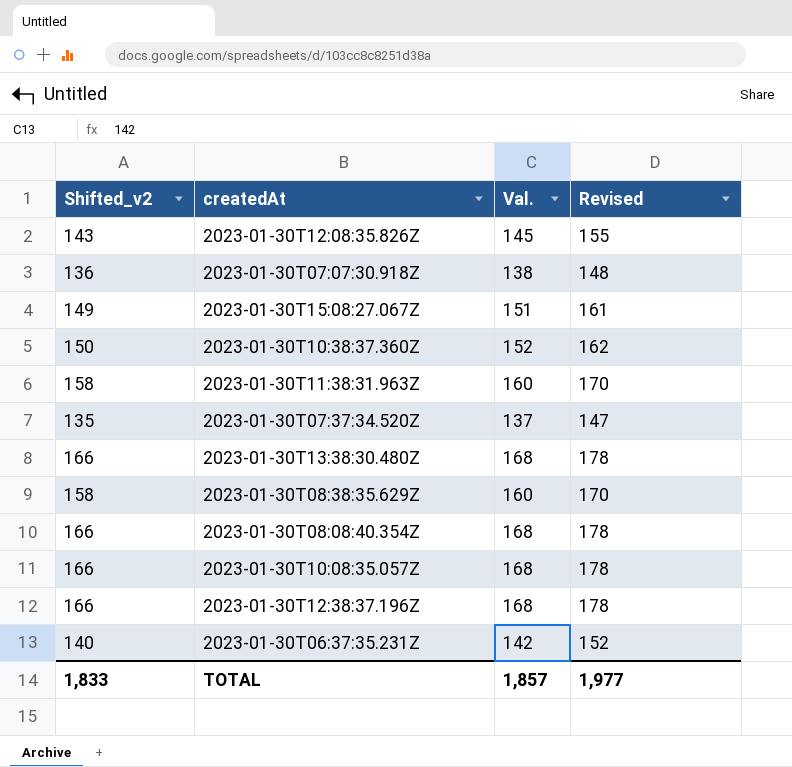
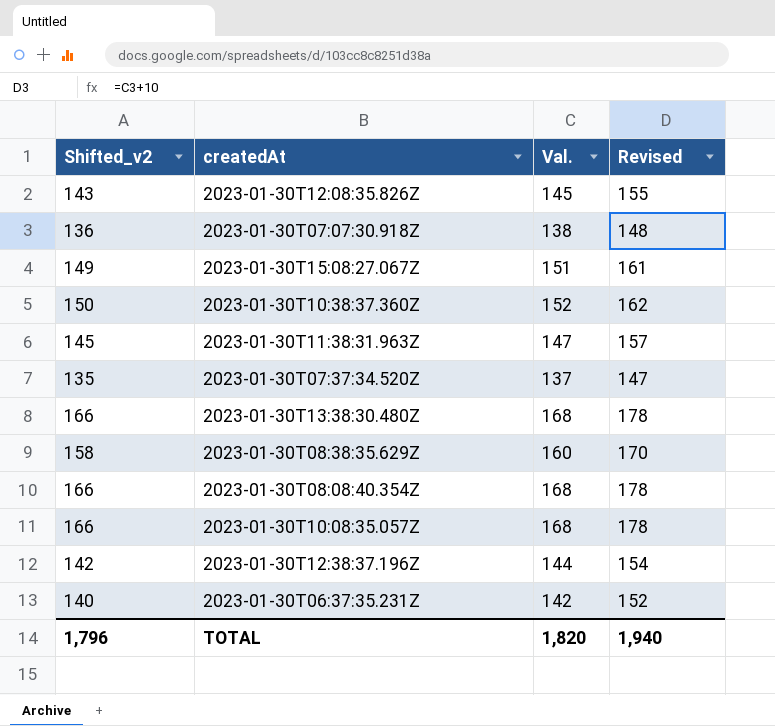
2023-01-30T11:38:31.963Z | Shifted_v2: 158 -> 145
2023-01-30T11:38:31.963Z | Val.: 160 -> 147
2023-01-30T11:38:31.963Z | Revised: 170 -> 157
2023-01-30T12:38:37.196Z | Shifted_v2: 166 -> 142
2023-01-30T12:38:37.196Z | Val.: 168 -> 144
2023-01-30T12:38:37.196Z | Revised: 178 -> 154
TOTAL | Shifted_v2: 1,833 -> 1,796
TOTAL | Val.: 1,857 -> 1,820
TOTAL | Revised: 1,977 -> 1,940

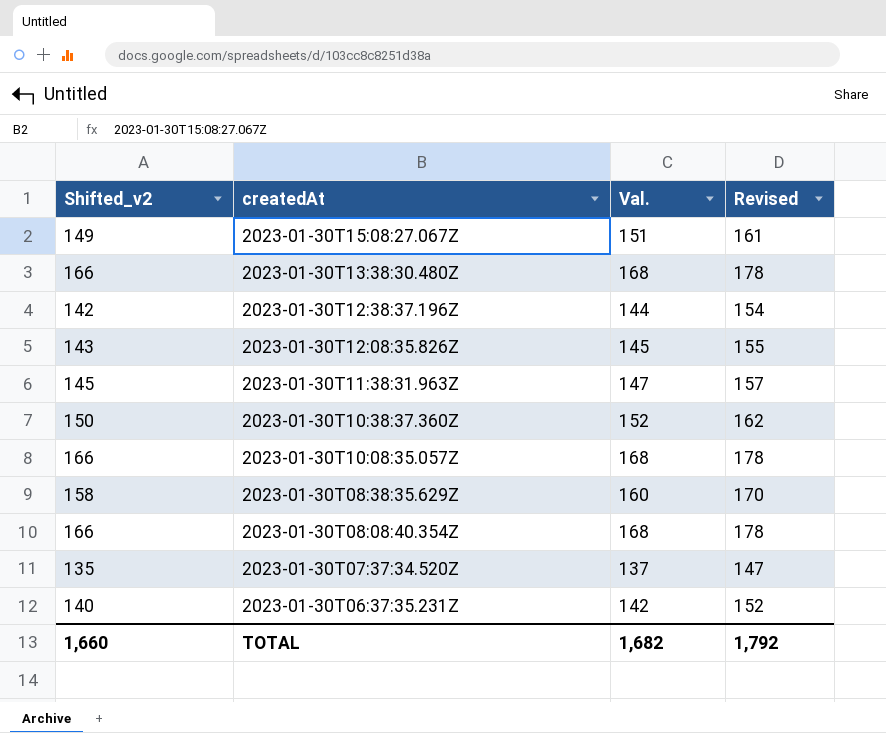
row order: none -> createdAt descending
row 2023-01-30T07:07:30.918Z: 136 | 138 | 148 -> none
TOTAL | Shifted_v2: 1,796 -> 1,660
TOTAL | Val.: 1,820 -> 1,682
TOTAL | Revised: 1,940 -> 1,792

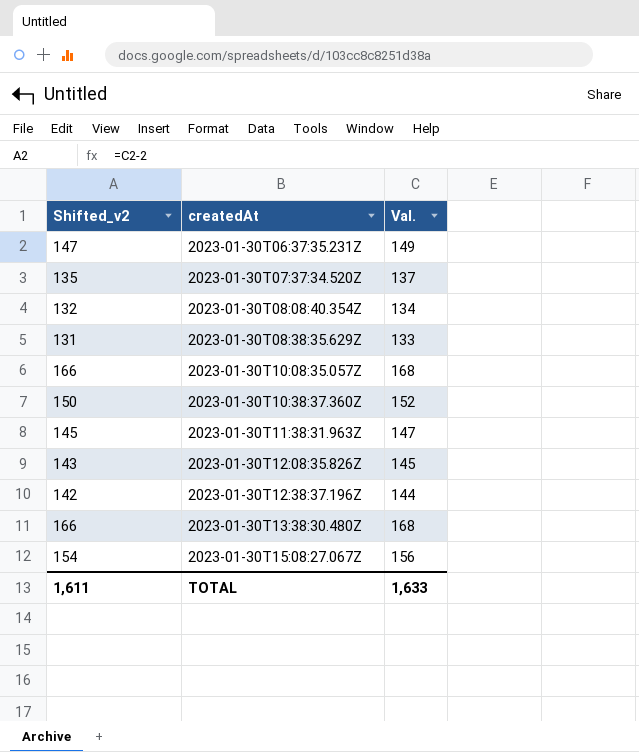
row order: createdAt descending -> createdAt ascending
column Revised | formula: [Val.] + 10 -> none
2023-01-30T06:37:35.231Z | Shifted_v2: 140 -> 147
2023-01-30T06:37:35.231Z | Val.: 142 -> 149
2023-01-30T08:08:40.354Z | Shifted_v2: 166 -> 132
2023-01-30T08:08:40.354Z | Val.: 168 -> 134
2023-01-30T08:38:35.629Z | Shifted_v2: 158 -> 131
2023-01-30T08:38:35.629Z | Val.: 160 -> 133
2023-01-30T15:08:27.067Z | Shifted_v2: 149 -> 154
2023-01-30T15:08:27.067Z | Val.: 151 -> 156
TOTAL | Shifted_v2: 1,660 -> 1,611
TOTAL | Val.: 1,682 -> 1,633

